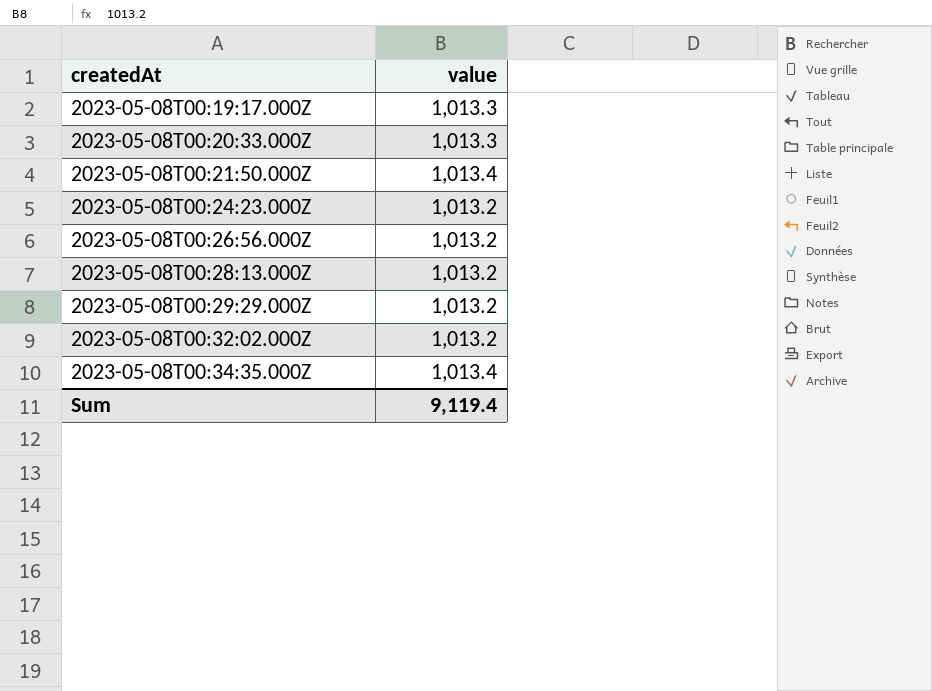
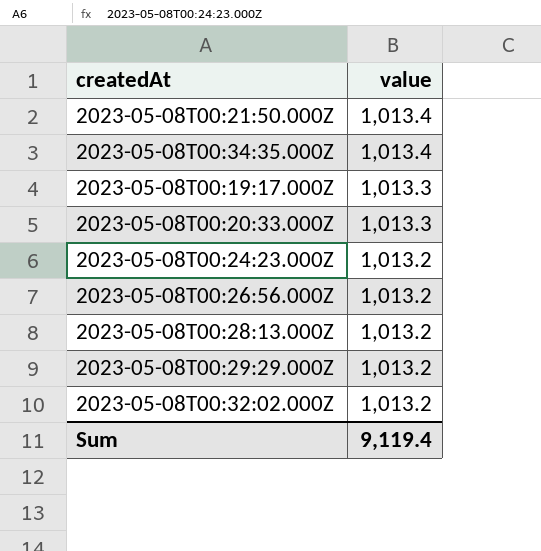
row order: createdAt ascending -> value descending

